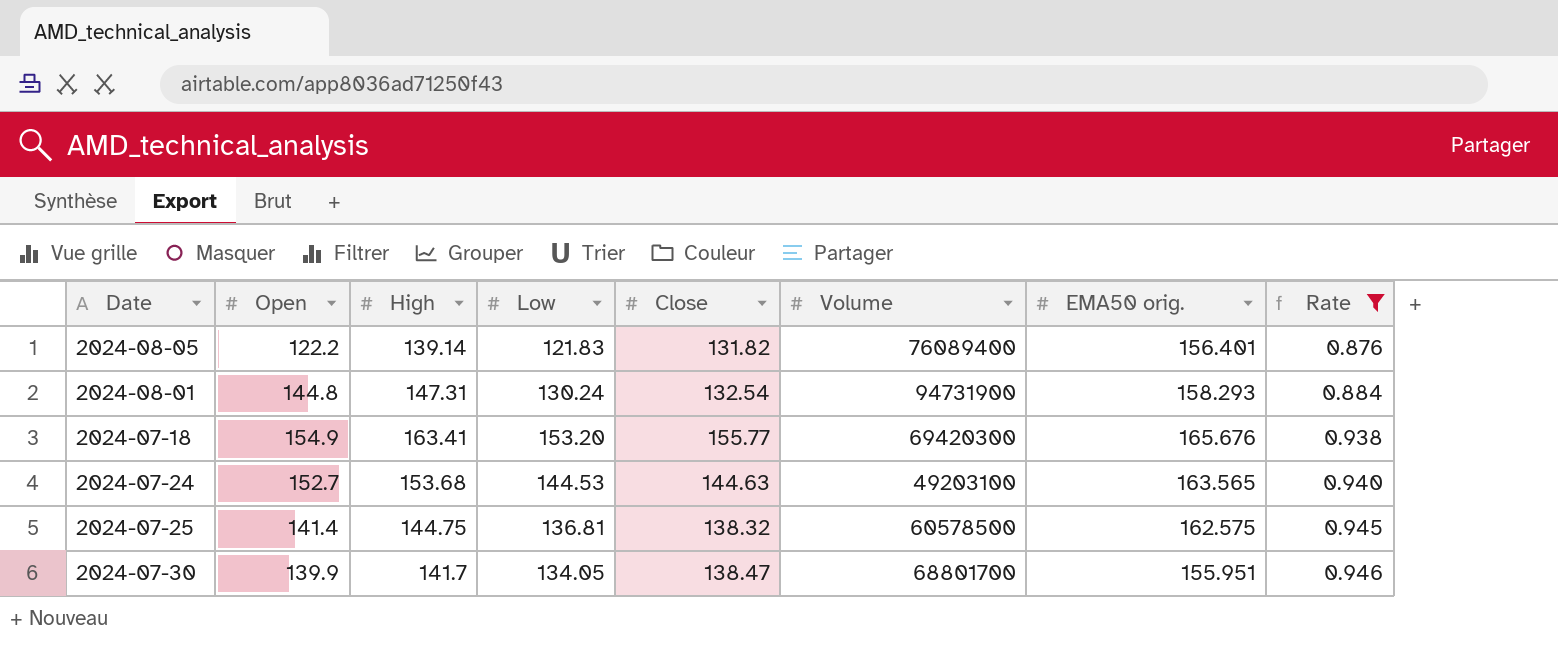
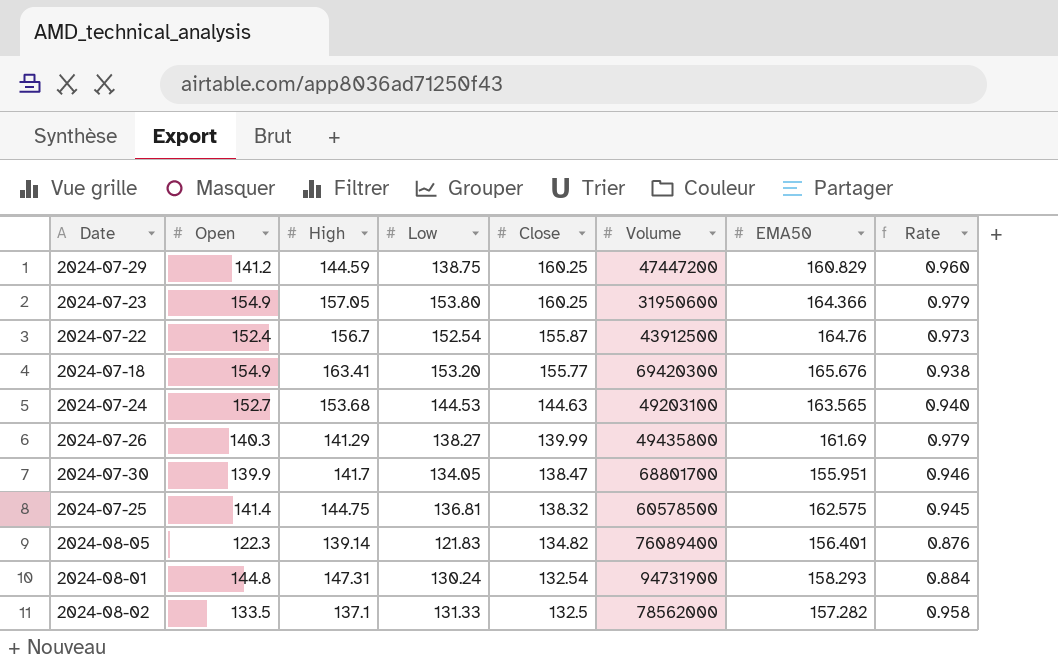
filter: Rate <= 0.946 -> none
row order: Rate ascending -> Close descending
column name: EMA50 orig. -> EMA50
2024-08-05 | Open: 122.2 -> 122.3
2024-08-05 | Close: 131.82 -> 134.82

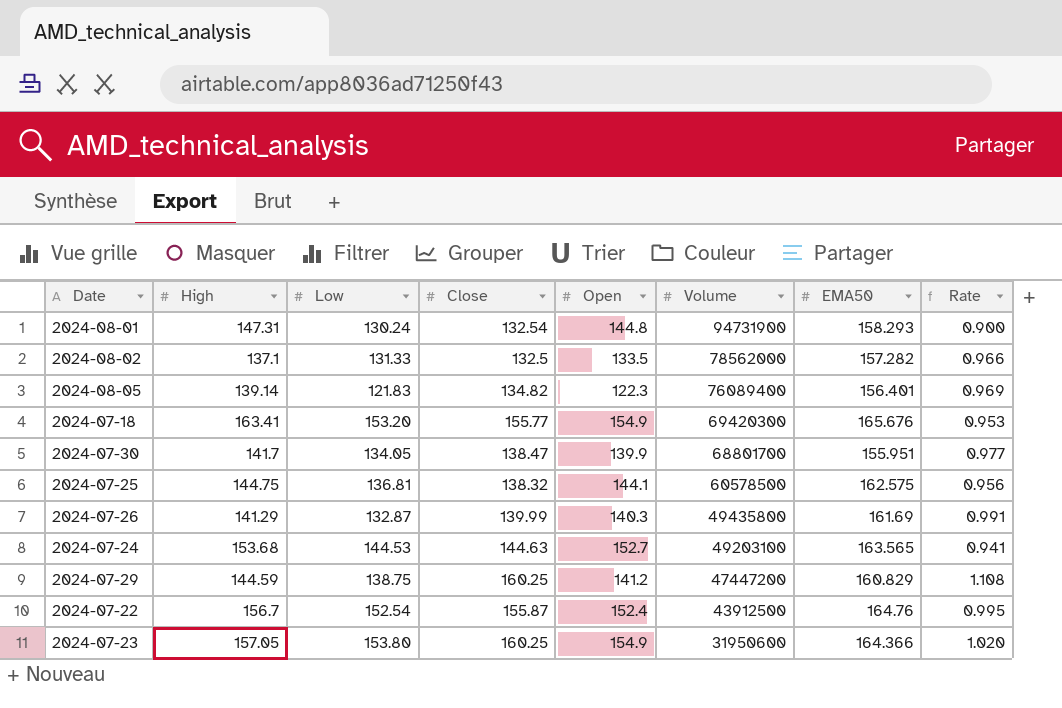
row order: Close descending -> Volume descending
column Open | position: 2 -> 5
column Rate | formula: [Low] / [High] -> [Close] / [High]
2024-07-25 | Open: 141.4 -> 144.1
2024-07-26 | Low: 138.27 -> 132.87

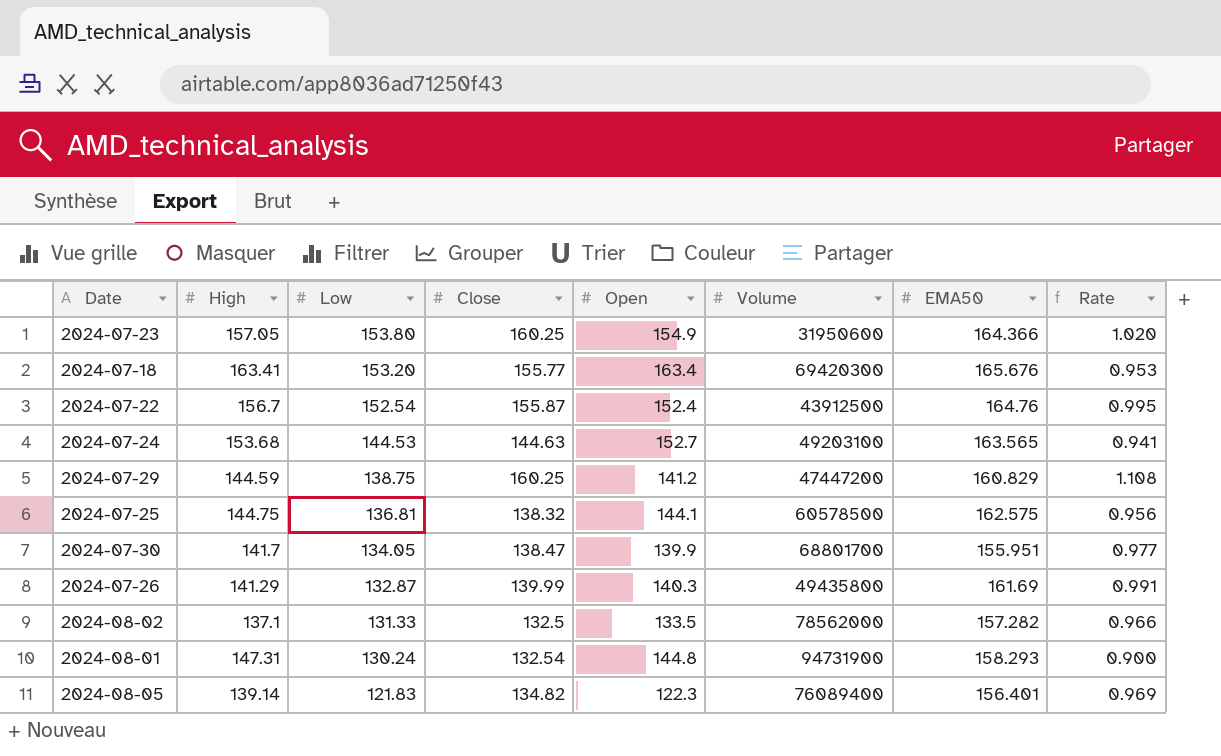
row order: Volume descending -> Low descending
2024-07-18 | Open: 154.9 -> 163.4

